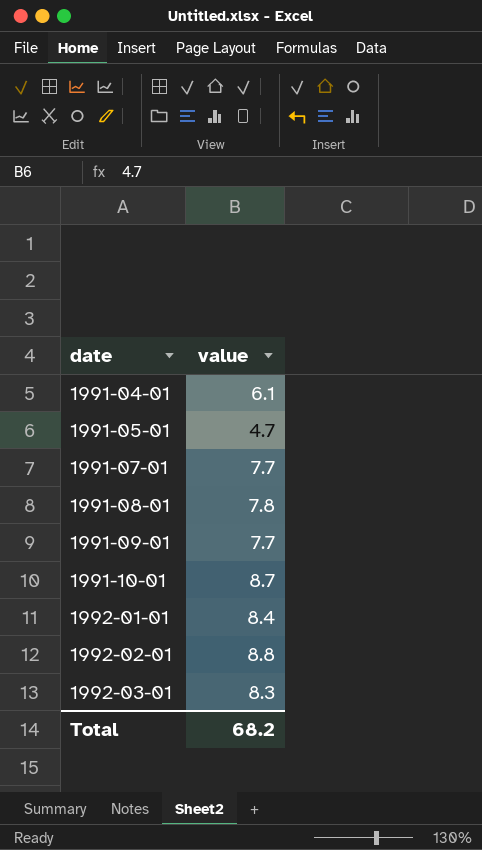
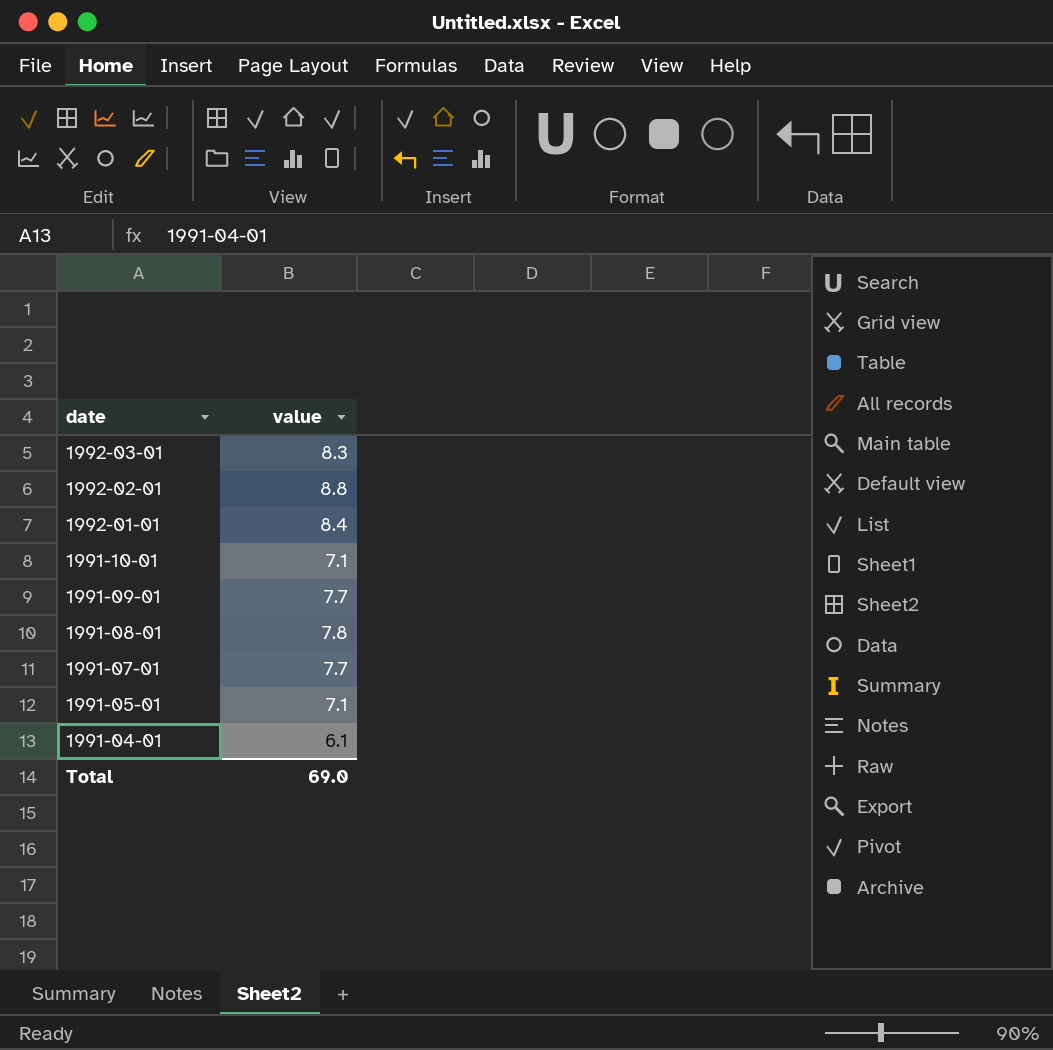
row order: date ascending -> date descending
1991-10-01 | value: 8.7 -> 7.1
1991-05-01 | value: 4.7 -> 7.1
Total | value: 68.2 -> 69.0

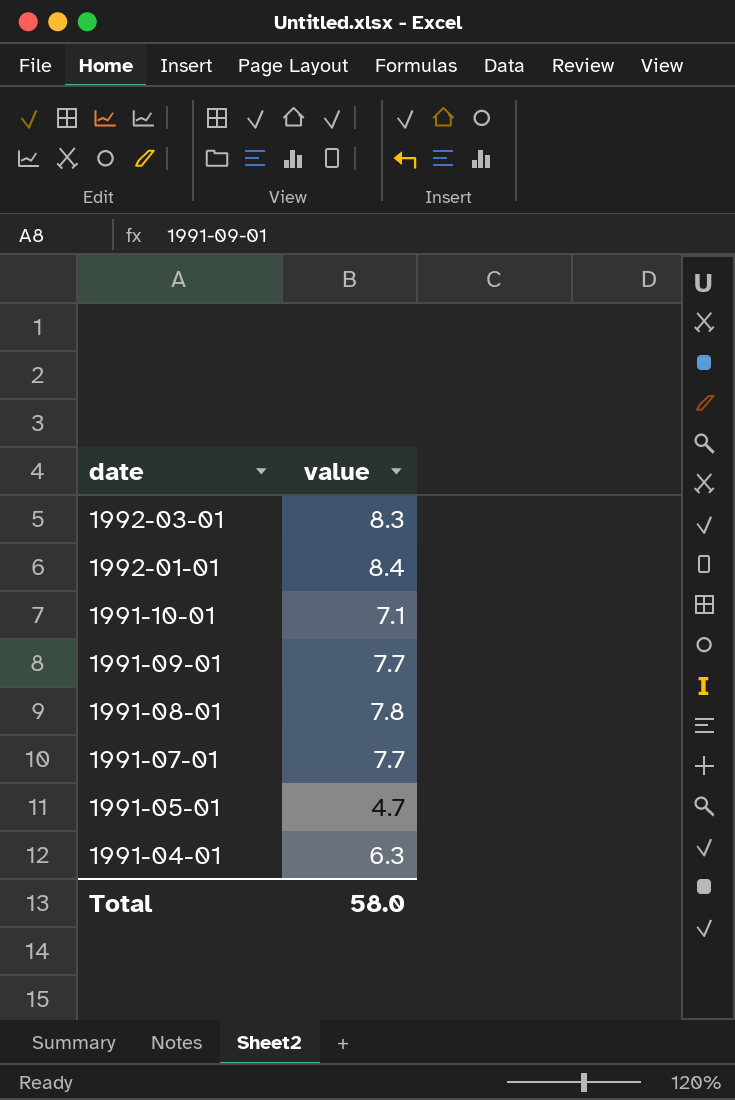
row 1992-02-01: 8.8 -> none
1991-05-01 | value: 7.1 -> 4.7
1991-04-01 | value: 6.1 -> 6.3
Total | value: 69.0 -> 58.0

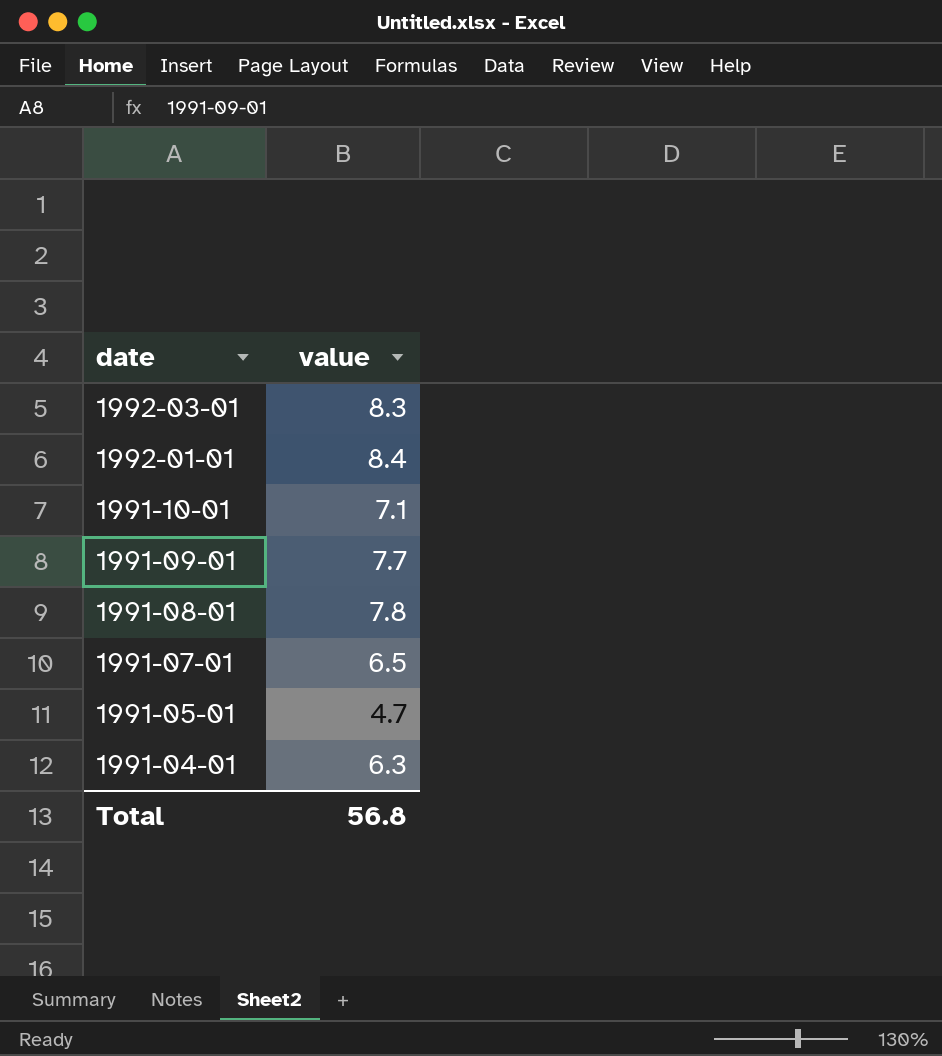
1991-07-01 | value: 7.7 -> 6.5
Total | value: 58.0 -> 56.8

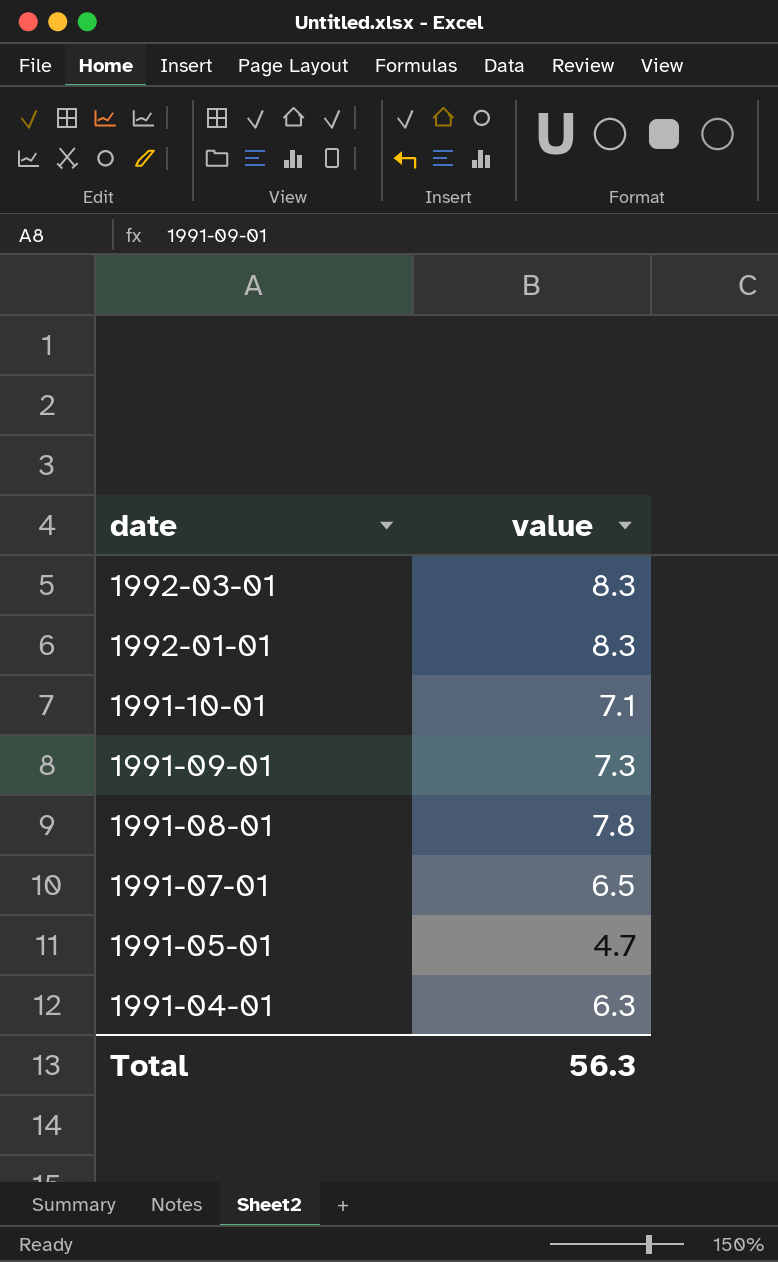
1992-01-01 | value: 8.4 -> 8.3
1991-09-01 | value: 7.7 -> 7.3
Total | value: 56.8 -> 56.3

